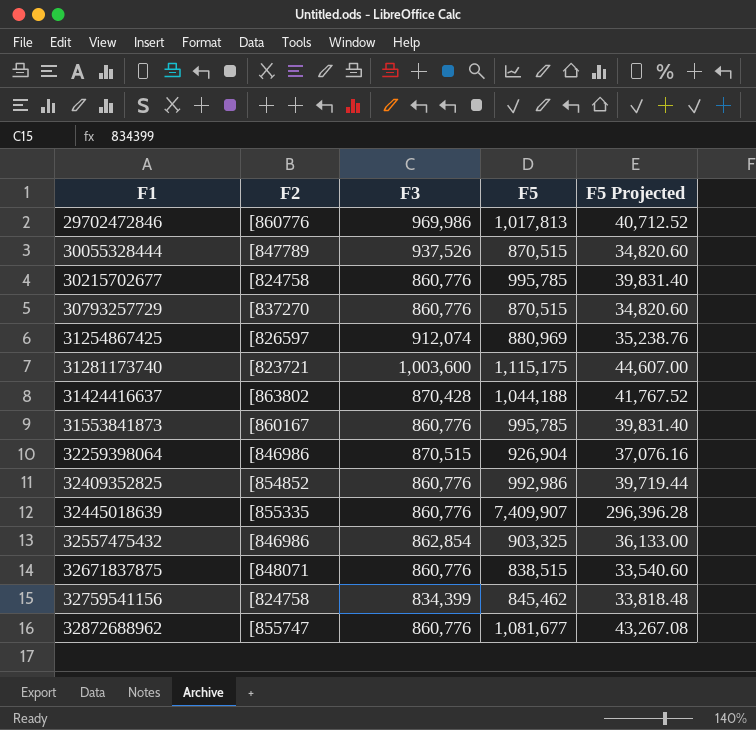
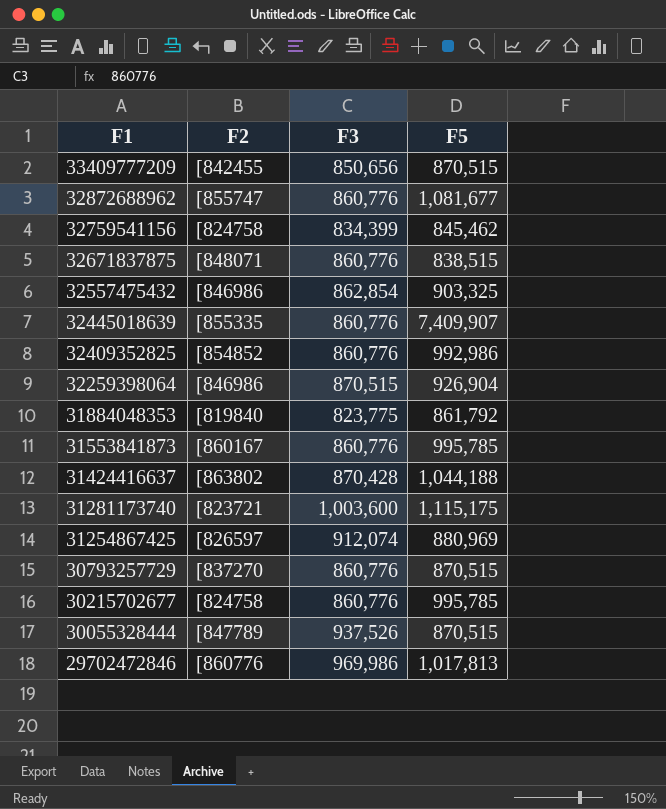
row order: F1 ascending -> F1 descending
column F5 Projected | formula: [F5] * 0.04 -> none
row 33409777209: none -> [842455 | 850,656 | 870,515
row 31884048353: none -> [819840 | 823,775 | 861,792

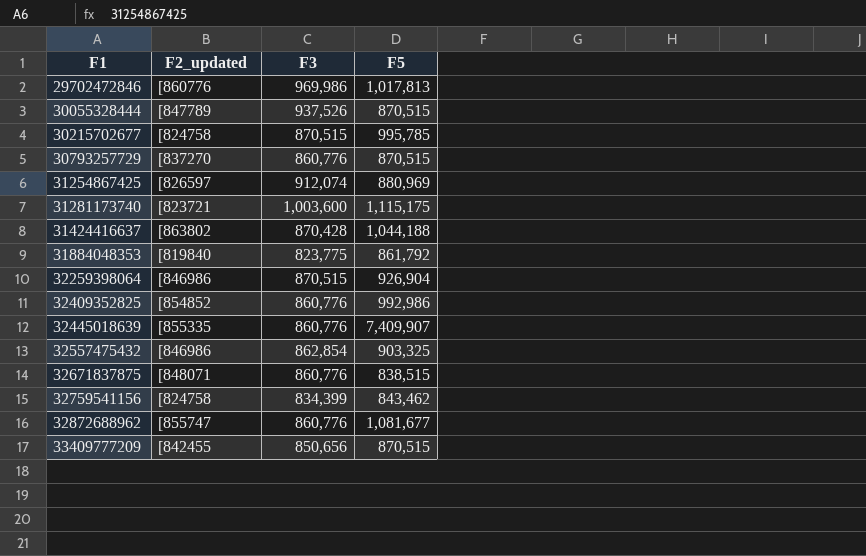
row order: F1 descending -> F1 ascending
column name: F2 -> F2_updated
row 31553841873: [860167 | 860,776 | 995,785 -> none
30215702677 | F3: 860,776 -> 870,515
32759541156 | F5: 845,462 -> 843,462

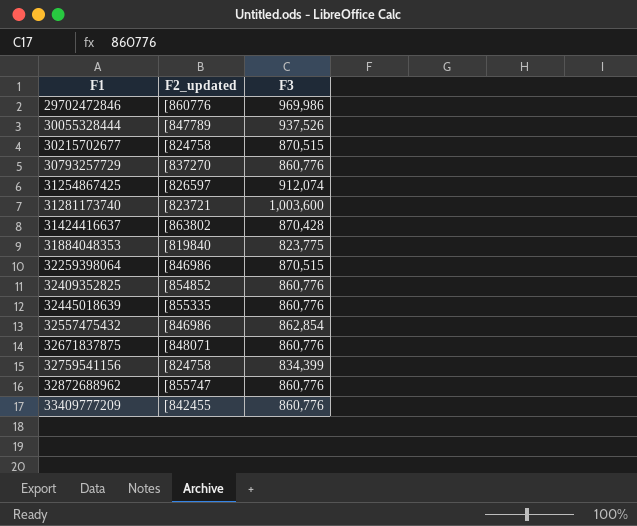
column F5 | position: 4 -> none
33409777209 | F3: 850,656 -> 860,776

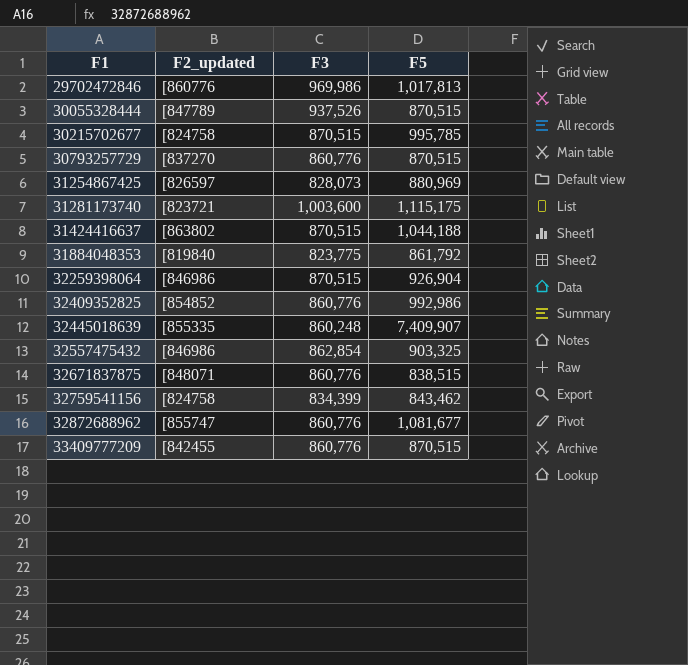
column F5 | position: none -> 4
31254867425 | F3: 912,074 -> 828,073
31424416637 | F3: 870,428 -> 870,515
32445018639 | F3: 860,776 -> 860,248

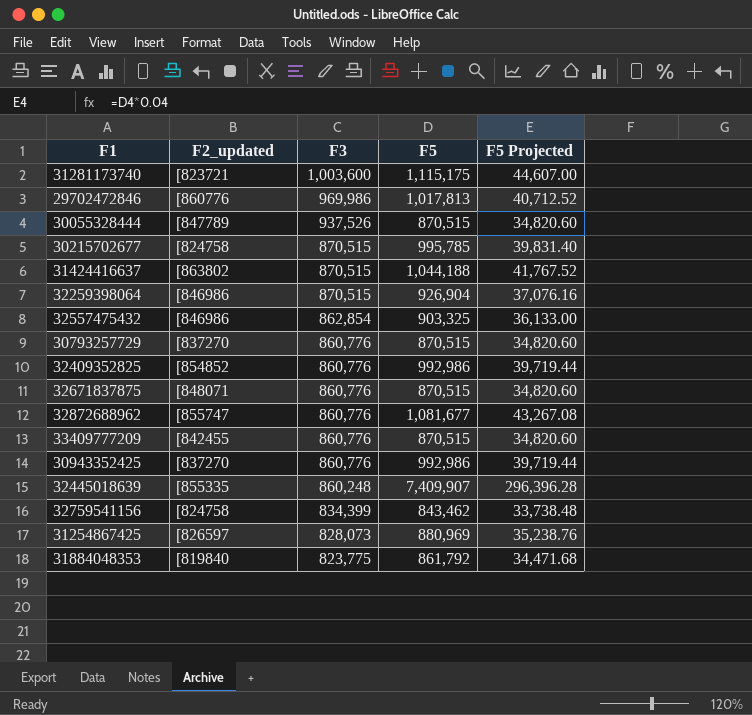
row order: F1 ascending -> F3 descending
column F5 Projected | formula: none -> [F5] * 0.04
32671837875 | F5: 838,515 -> 870,515
row 30943352425: none -> [837270 | 860,776 | 992,986 | 39,719.44

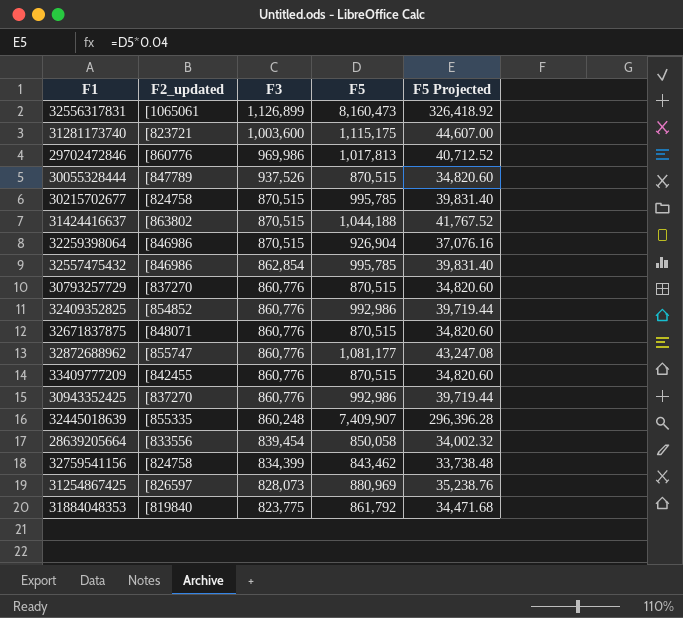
row 32556317831: none -> [1065061 | 1,126,899 | 8,160,473 | 326,418.92
32557475432 | F5: 903,325 -> 995,785
32557475432 | F5 Projected: 36,133.00 -> 39,831.40
32872688962 | F5: 1,081,677 -> 1,081,177
32872688962 | F5 Projected: 43,267.08 -> 43,247.08
row 28639205664: none -> [833556 | 839,454 | 850,058 | 34,002.32

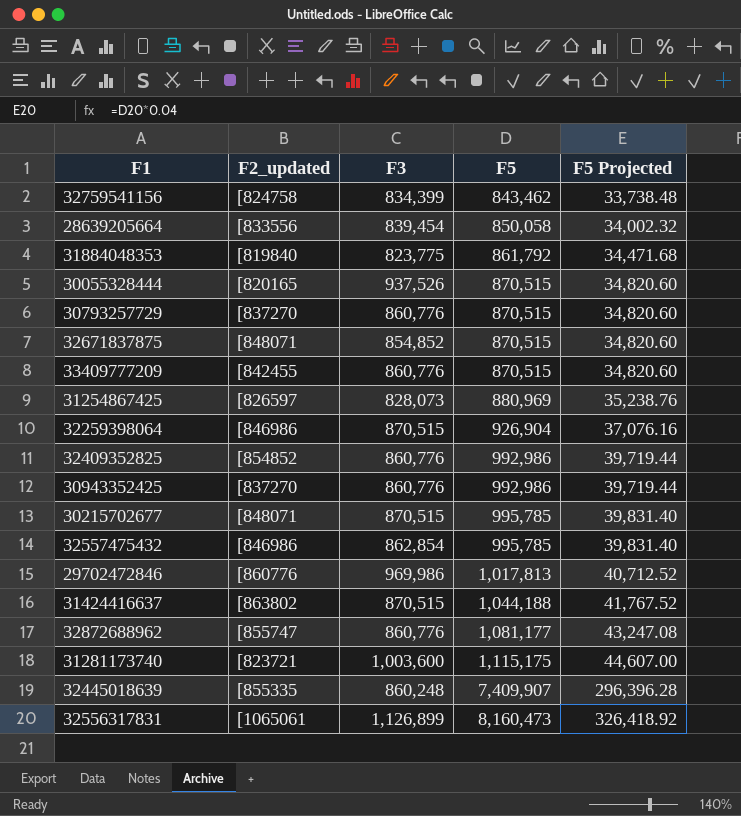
row order: F3 descending -> F5 ascending
30055328444 | F2_updated: [847789 -> [820165
32671837875 | F3: 860,776 -> 854,852
30215702677 | F2_updated: [824758 -> [848071

